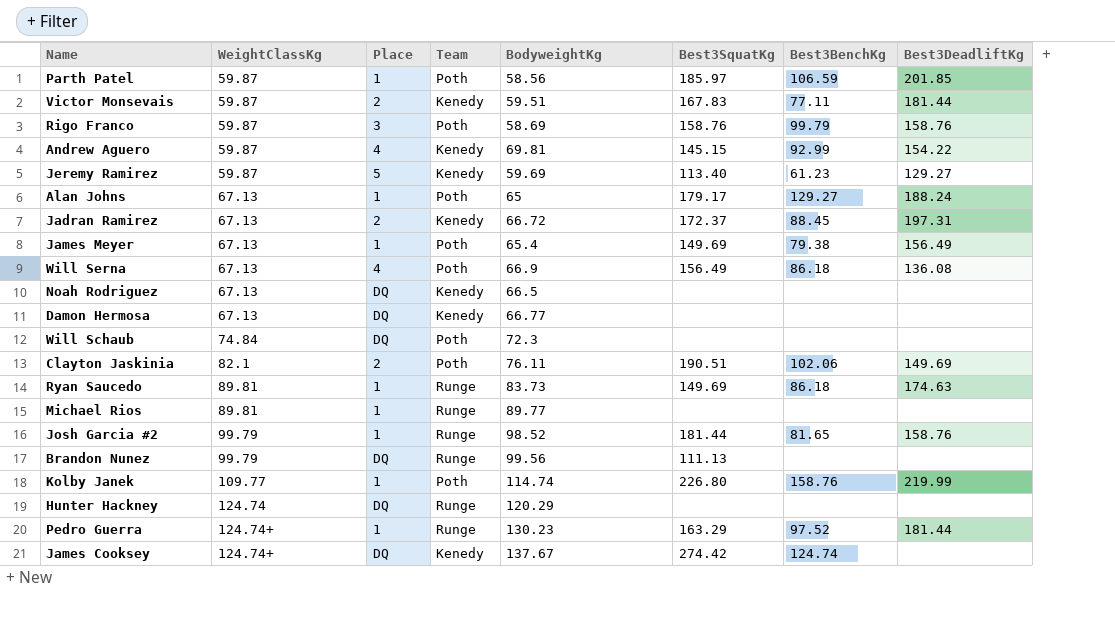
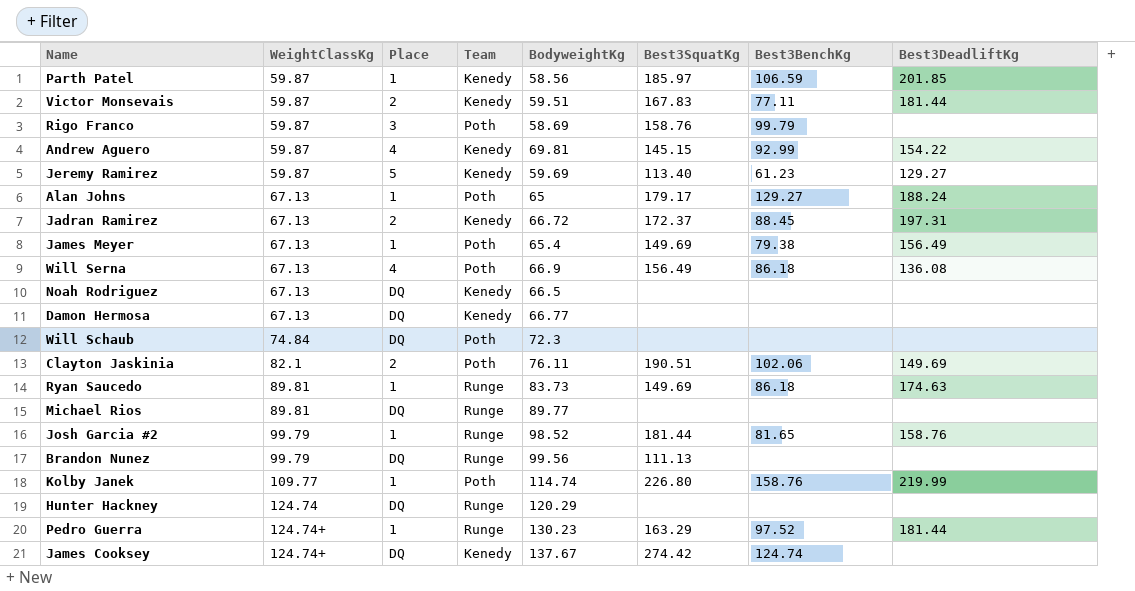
Parth Patel | Team: Poth -> Kenedy
Rigo Franco | Best3DeadliftKg: 158.76 -> none
Michael Rios | Place: 1 -> DQ

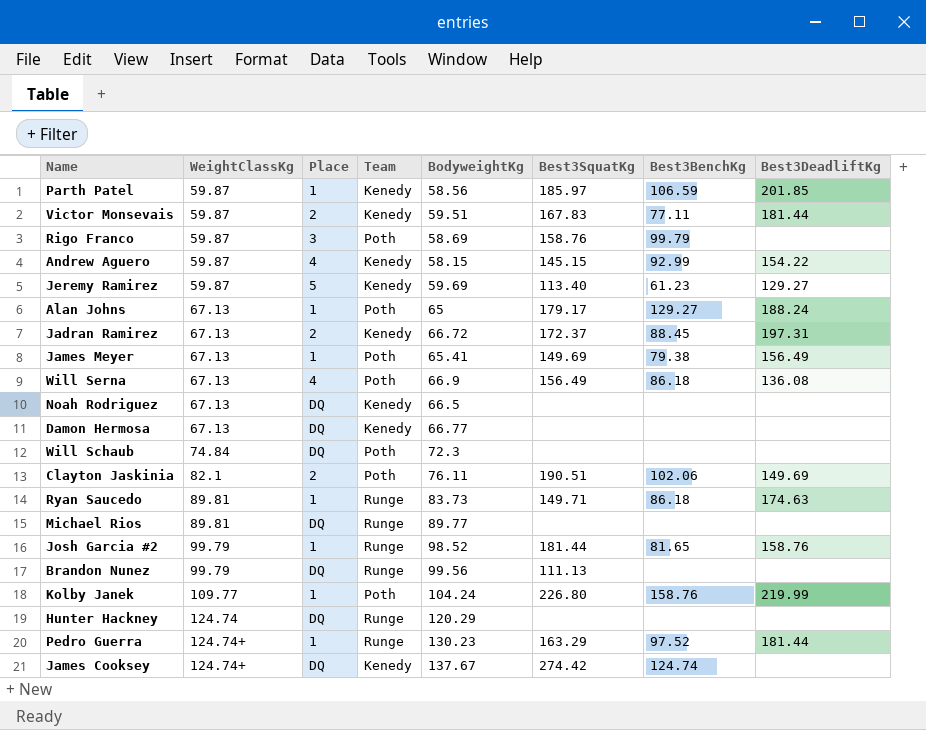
Andrew Aguero | BodyweightKg: 69.81 -> 58.15
James Meyer | BodyweightKg: 65.4 -> 65.41
Ryan Saucedo | Best3SquatKg: 149.69 -> 149.71
Kolby Janek | BodyweightKg: 114.74 -> 104.24

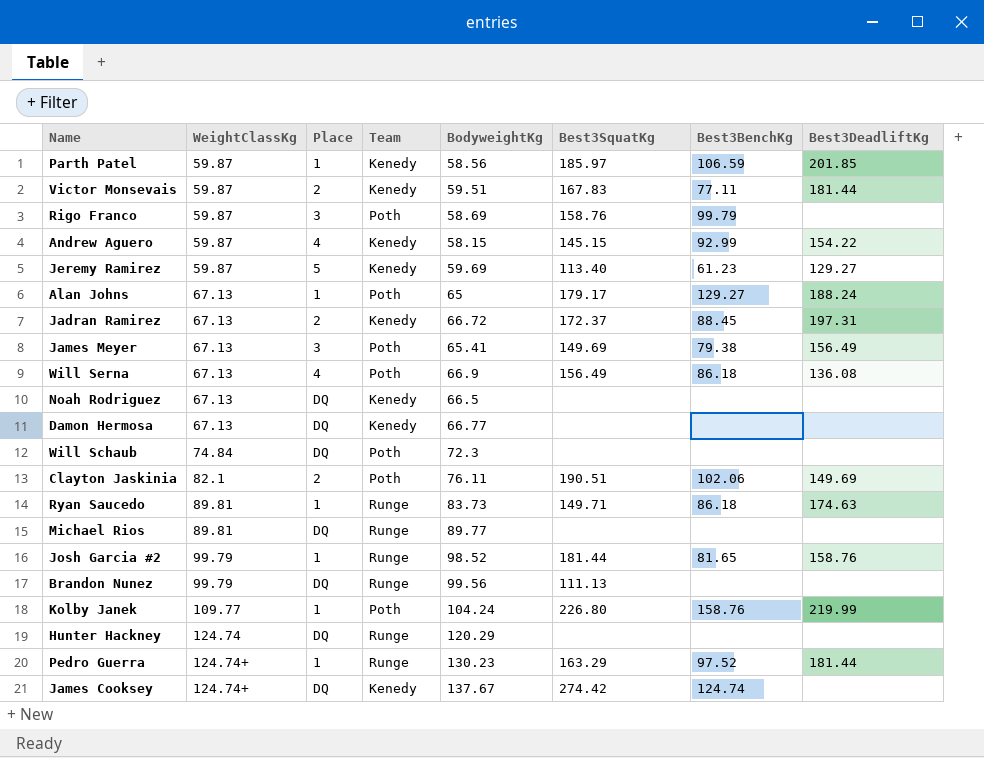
James Meyer | Place: 1 -> 3

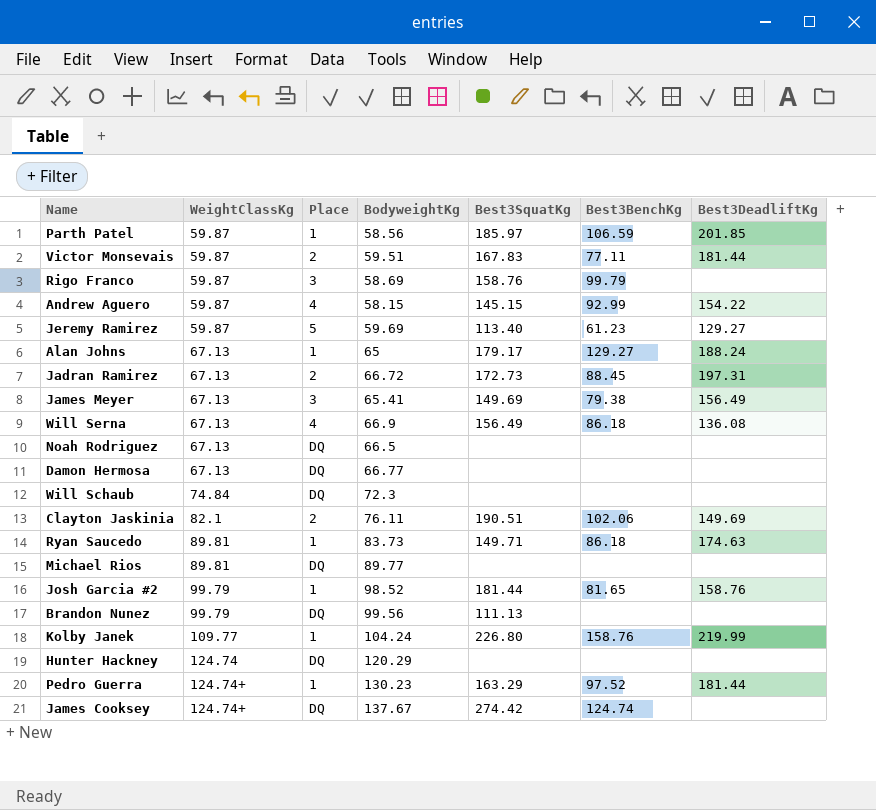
column Team | position: 4 -> none
Jadran Ramirez | Best3SquatKg: 172.37 -> 172.73

